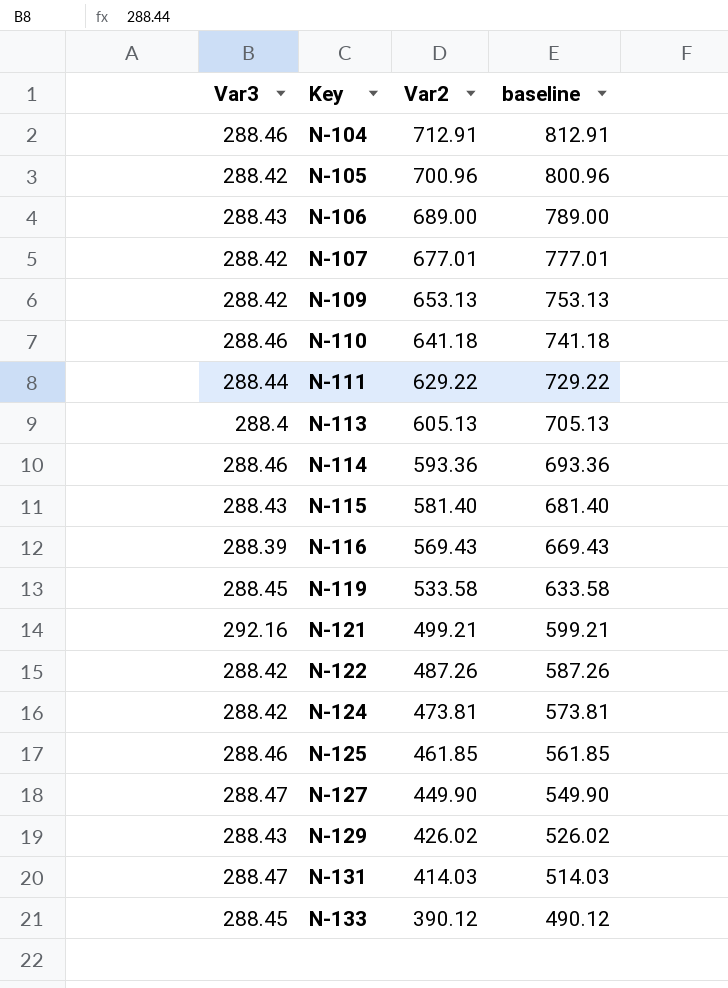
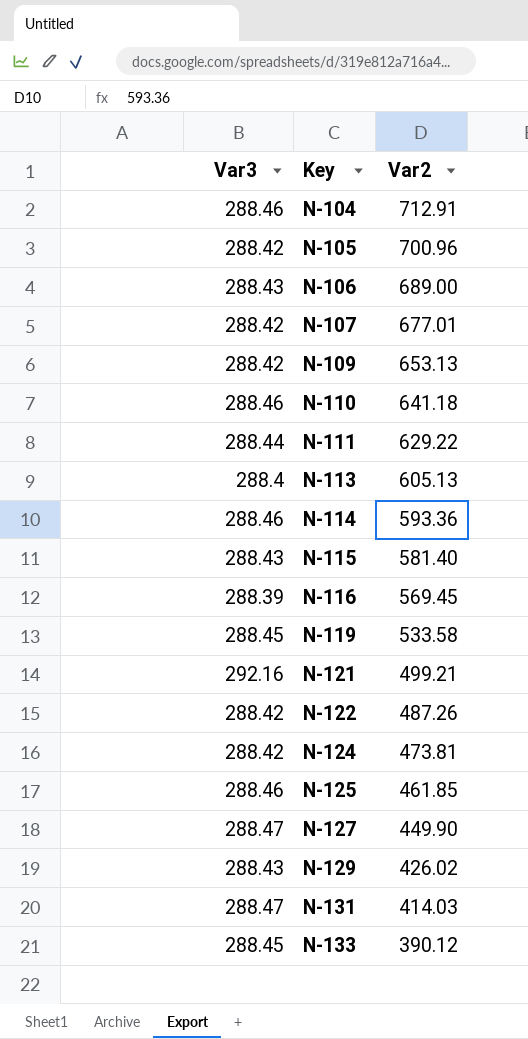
column baseline | formula: [Var2] + 100 -> none
N-116 | Var2: 569.43 -> 569.45

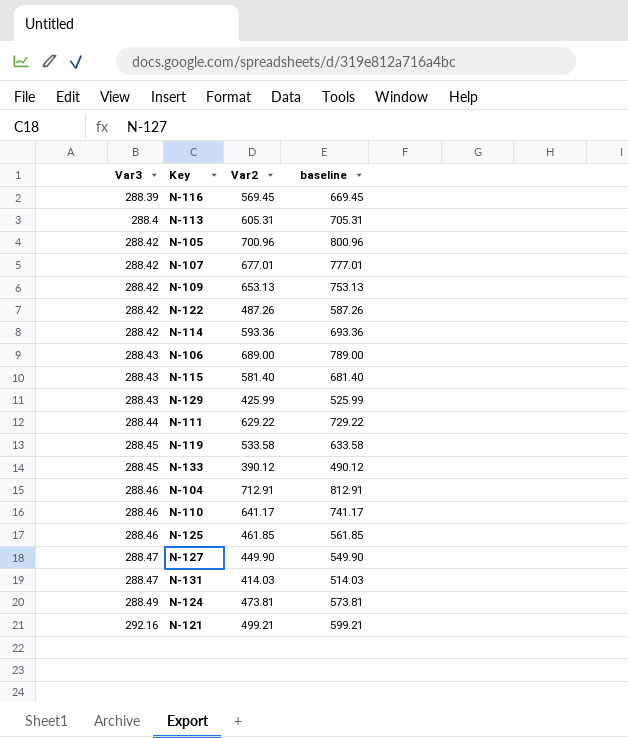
row order: Key ascending -> Var3 ascending
column baseline | formula: none -> [Var2] + 100
N-113 | Var2: 605.13 -> 605.31
N-114 | Var3: 288.46 -> 288.42
N-129 | Var2: 426.02 -> 425.99
N-110 | Var2: 641.18 -> 641.17
N-124 | Var3: 288.42 -> 288.49

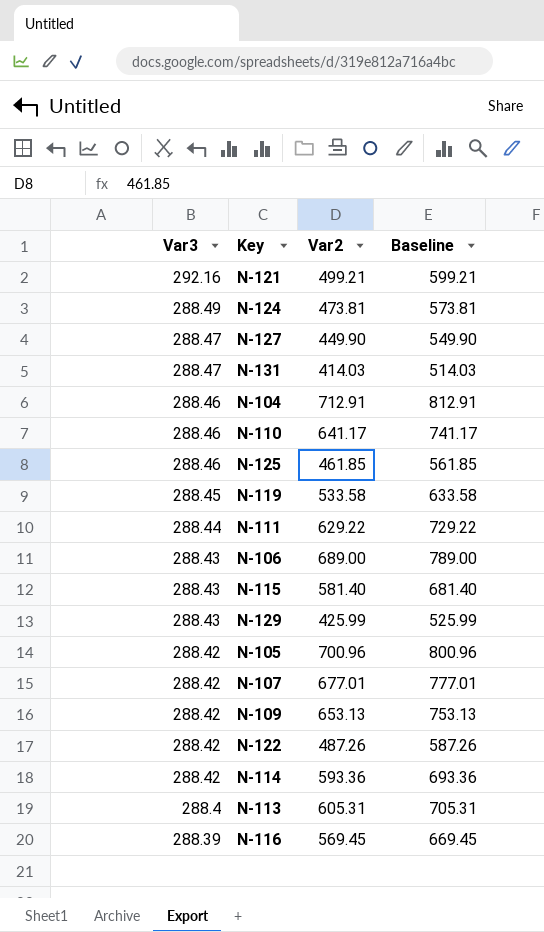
row order: Var3 ascending -> Var3 descending
column name: baseline -> Baseline
row N-133: 288.45 | 390.12 | 490.12 -> none

